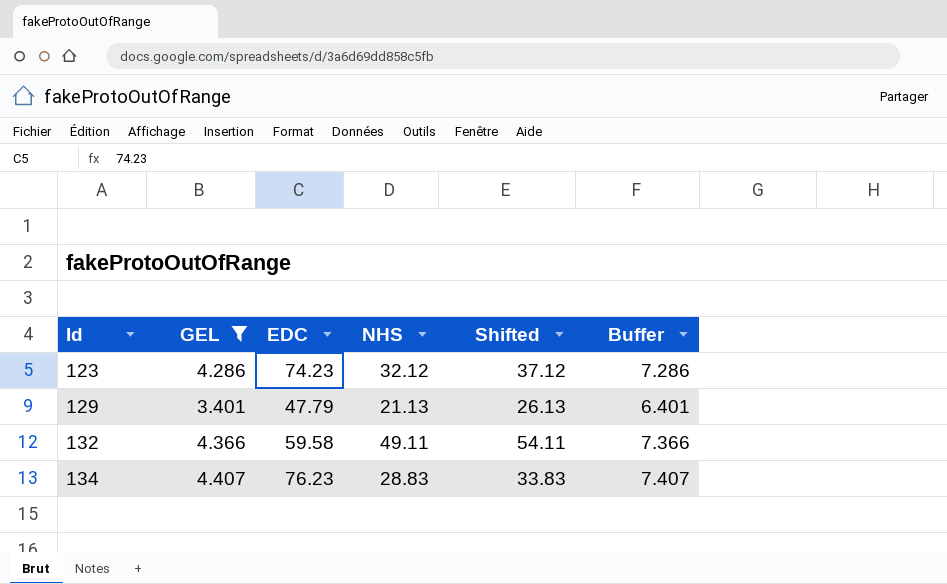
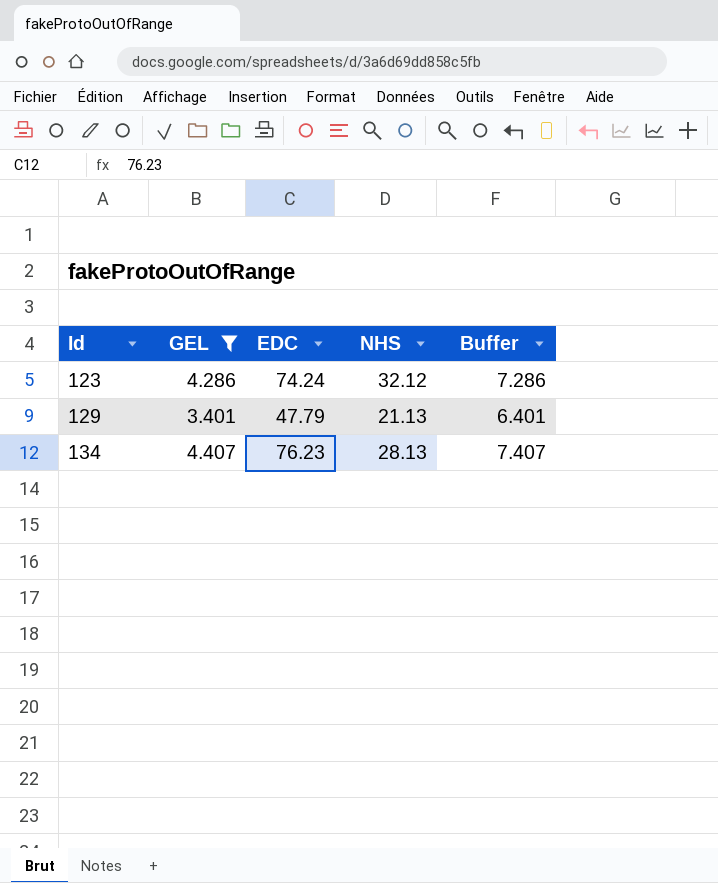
column Shifted | formula: [NHS] + 5 -> none
row 132: 4.366 | 59.58 | 49.11 | 54.11 | 7.366 -> none
123 | EDC: 74.23 -> 74.24
134 | NHS: 28.83 -> 28.13

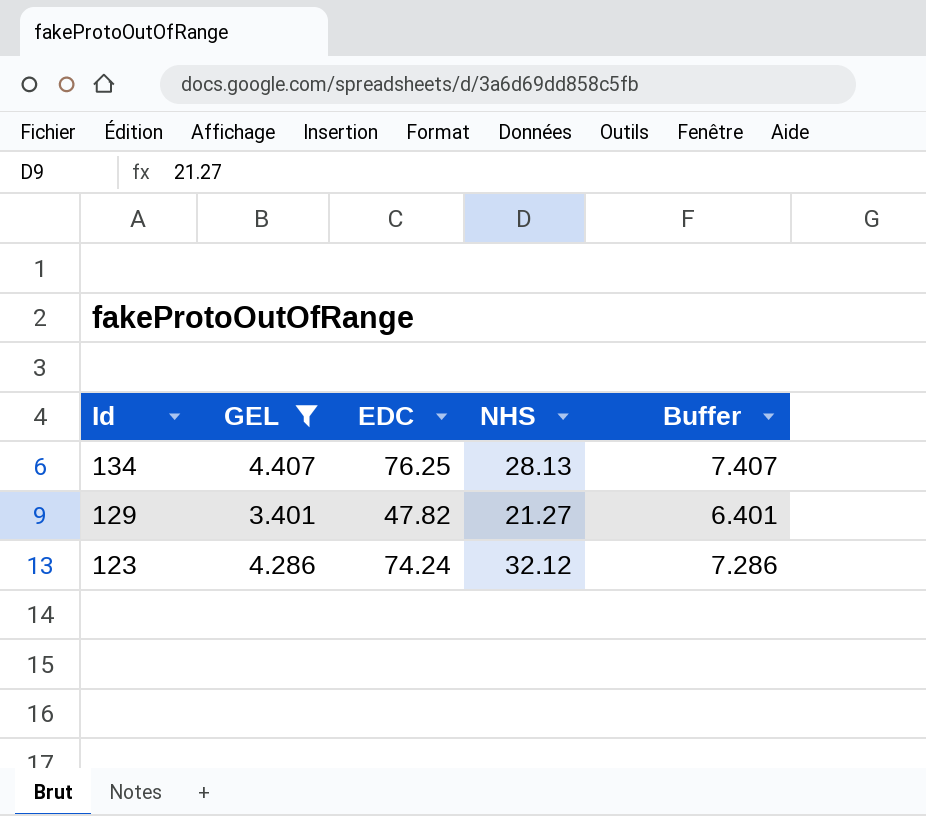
row order: Id ascending -> Id descending
134 | EDC: 76.23 -> 76.25
129 | EDC: 47.79 -> 47.82
129 | NHS: 21.13 -> 21.27

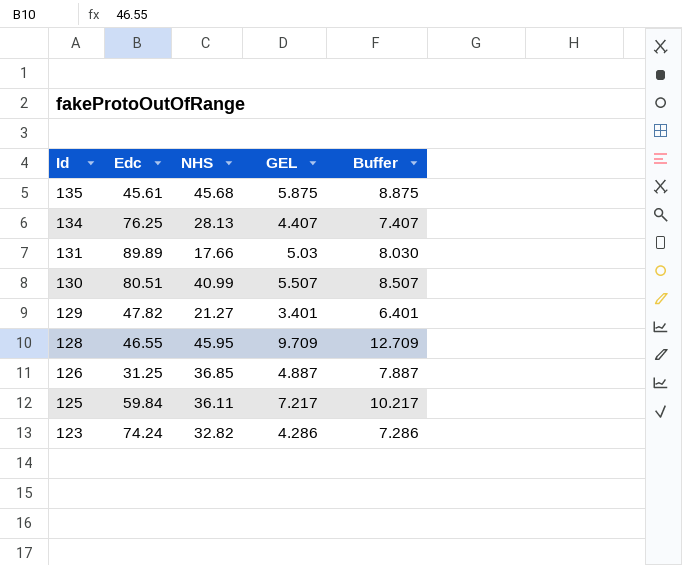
filter: GEL <= 4.407 -> none
column name: EDC -> Edc
column GEL | position: 2 -> 4
123 | NHS: 32.12 -> 32.82

